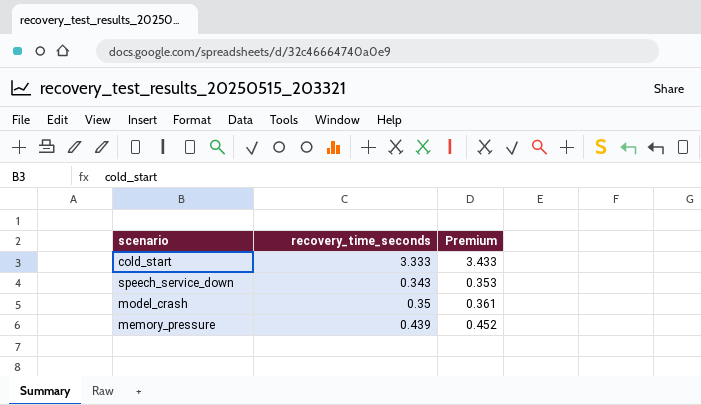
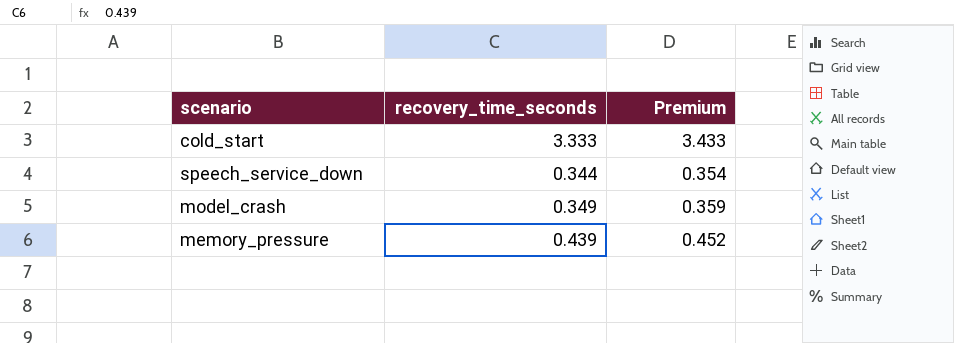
speech_service_down | recovery_time_seconds: 0.343 -> 0.344
speech_service_down | Premium: 0.353 -> 0.354
model_crash | recovery_time_seconds: 0.35 -> 0.349
model_crash | Premium: 0.361 -> 0.359

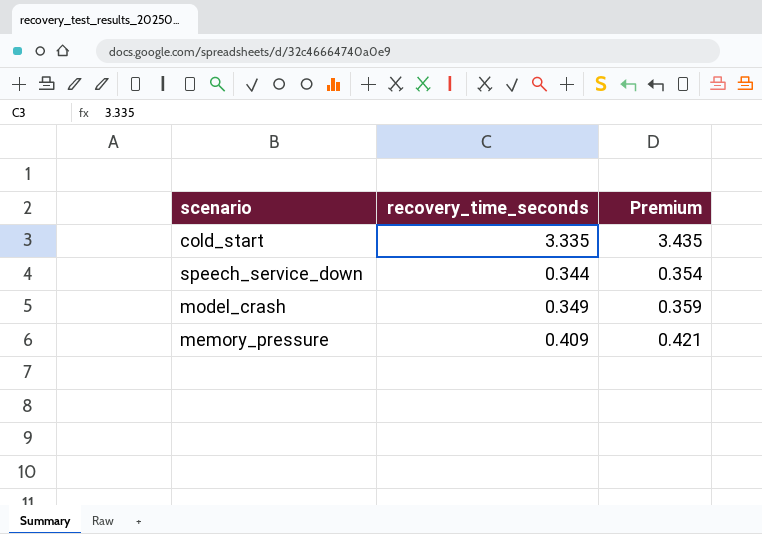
cold_start | recovery_time_seconds: 3.333 -> 3.335
cold_start | Premium: 3.433 -> 3.435
memory_pressure | recovery_time_seconds: 0.439 -> 0.409
memory_pressure | Premium: 0.452 -> 0.421

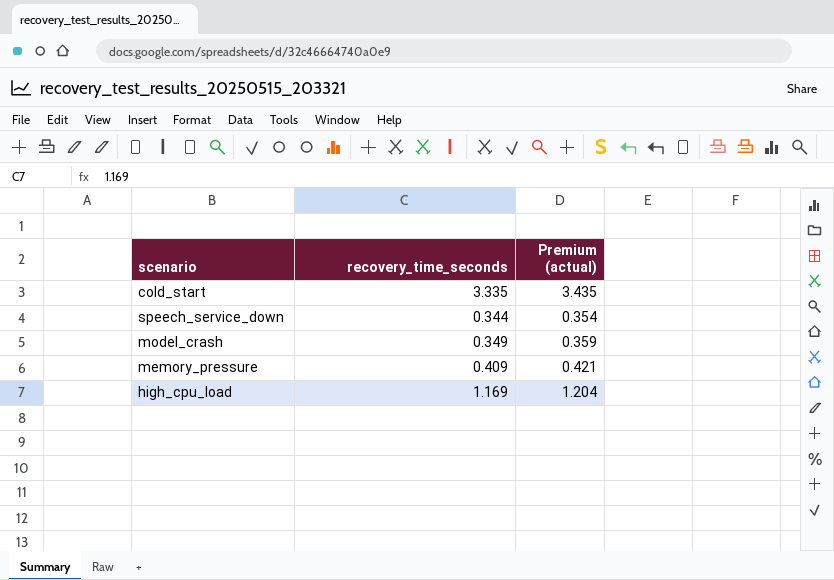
column name: Premium -> Premium (actual)
row high_cpu_load: none -> 1.169 | 1.204

